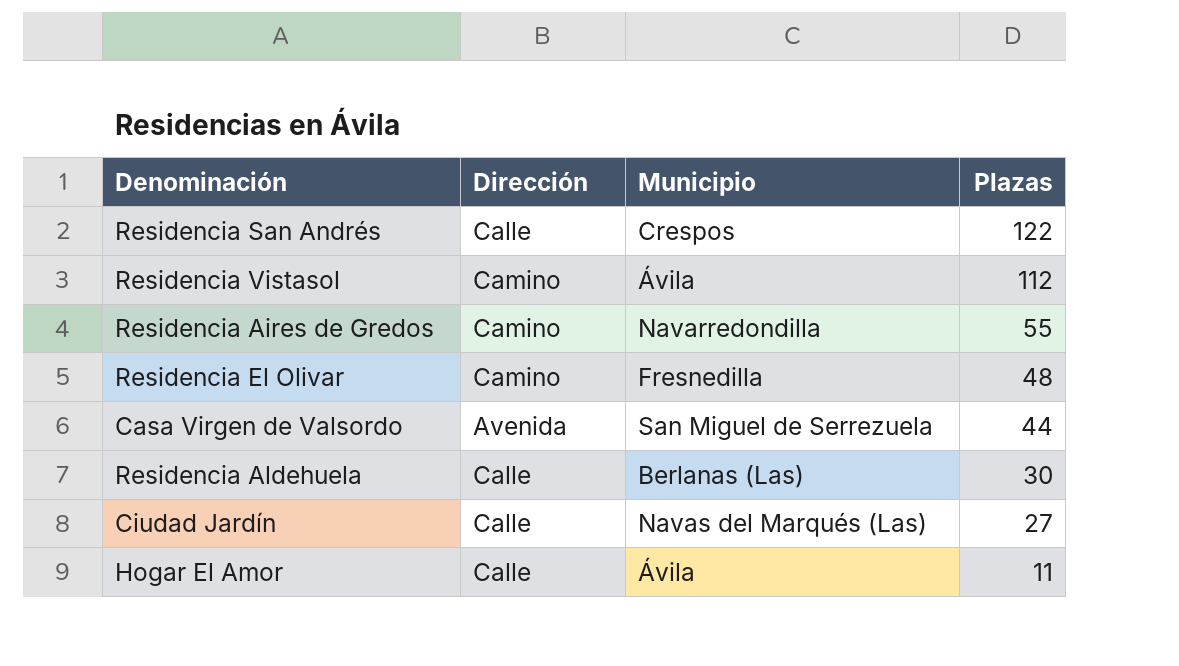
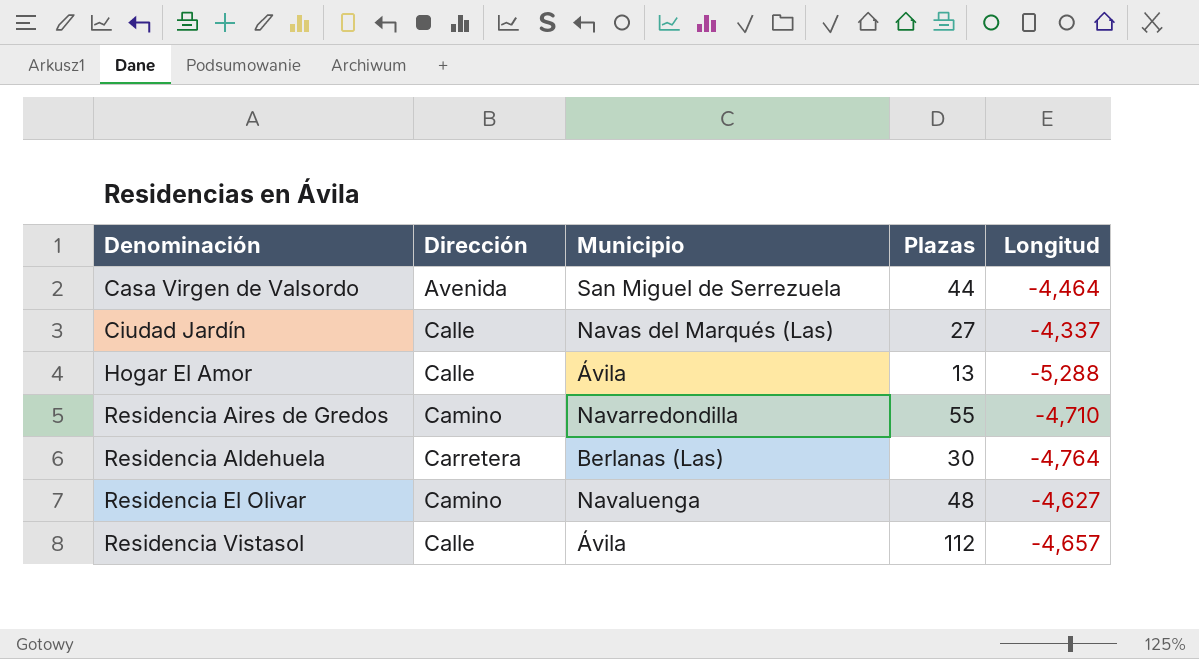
row order: Plazas descending -> Denominación ascending
column Longitud | position: none -> 5
row Residencia San Andrés: Calle | Crespos | 122 -> none
Hogar El Amor | Plazas: 11 -> 13
Residencia Aldehuela | Dirección: Calle -> Carretera
Residencia El Olivar | Municipio: Fresnedilla -> Navaluenga
Residencia Vistasol | Dirección: Camino -> Calle

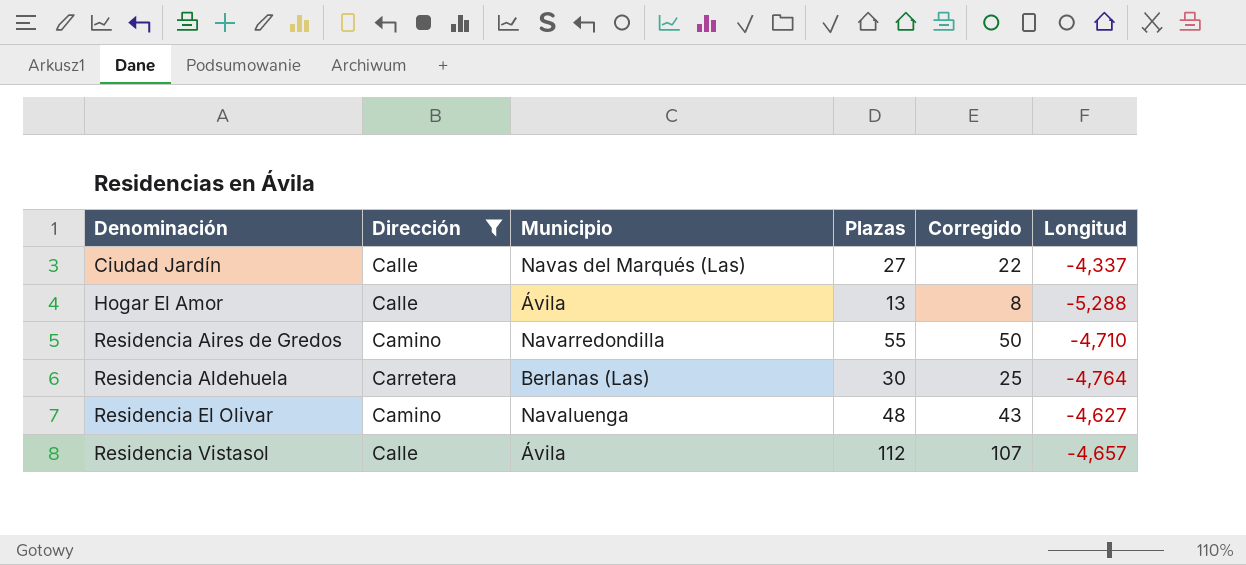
filter: none -> Dirección != Avenida
column Corregido | formula: none -> [Plazas] - 5

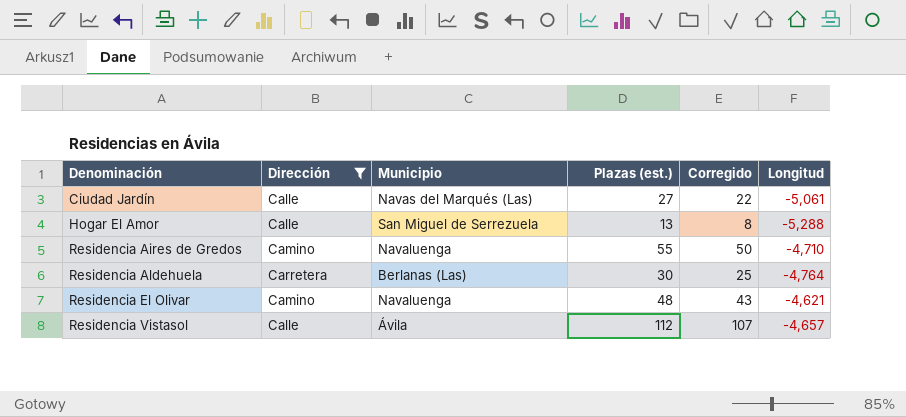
column name: Plazas -> Plazas (est.)
Ciudad Jardín | Longitud: -4,337 -> -5,061
Hogar El Amor | Municipio: Ávila -> San Miguel de Serrezuela
Residencia Aires de Gredos | Municipio: Navarredondilla -> Navaluenga
Residencia El Olivar | Longitud: -4,627 -> -4,621

